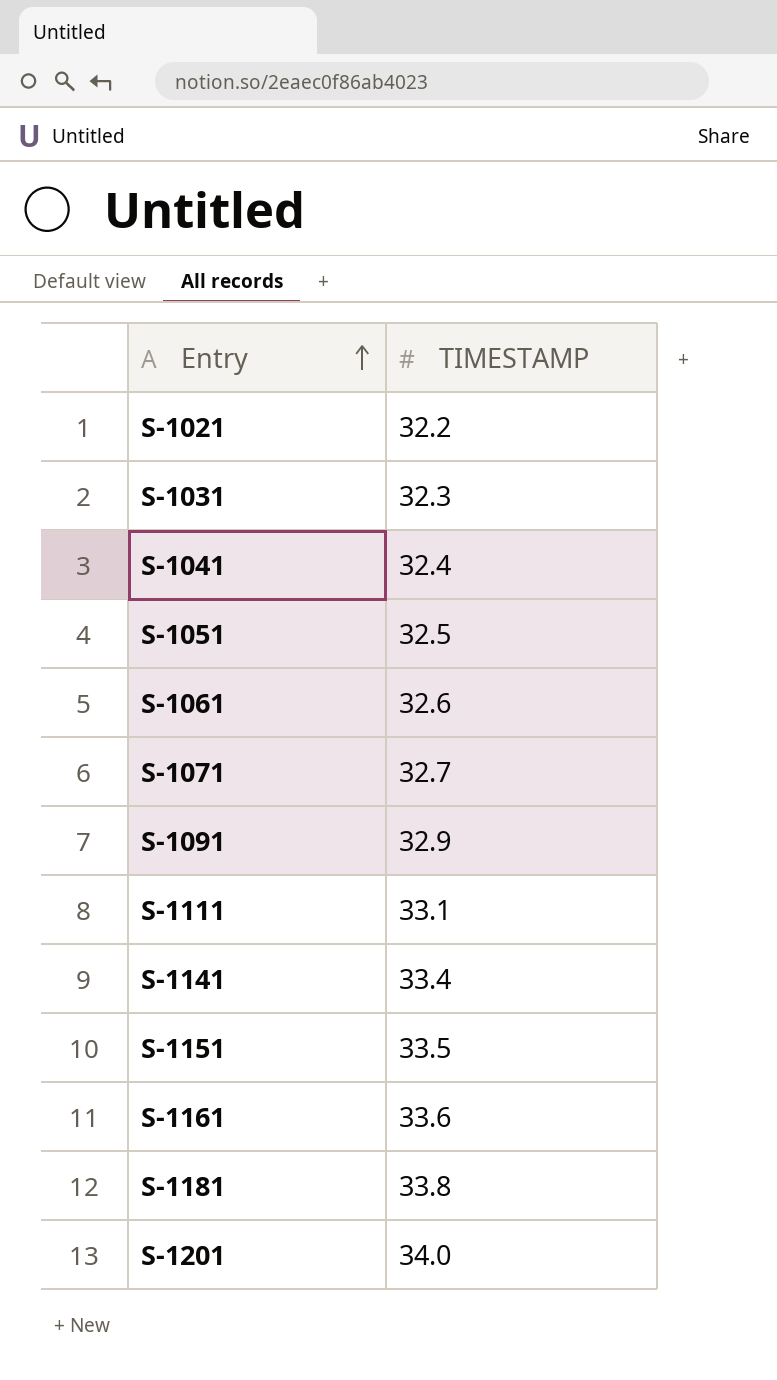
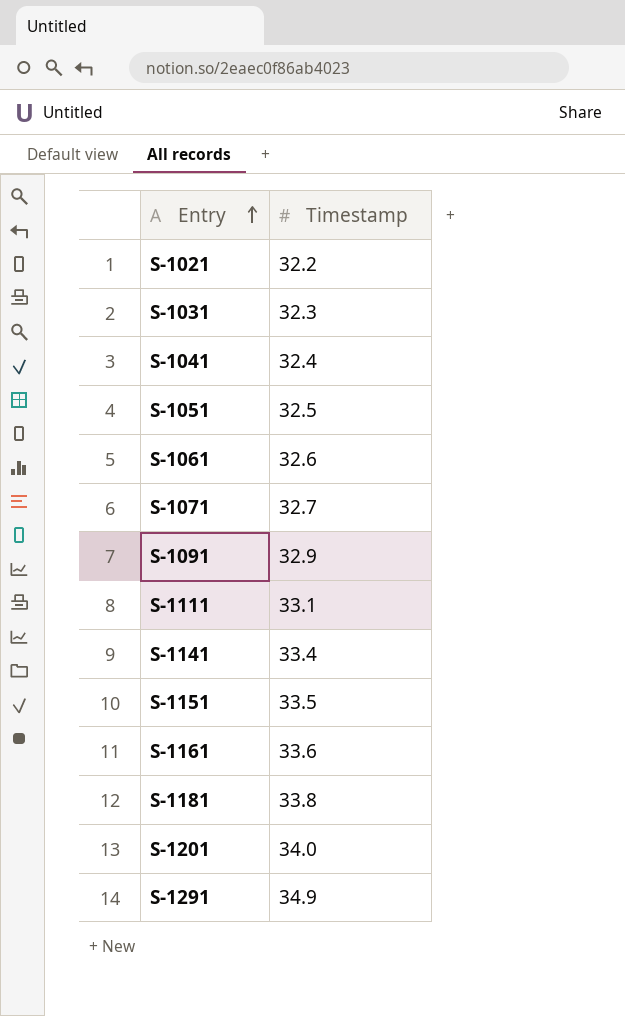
column name: TIMESTAMP -> Timestamp
row S-1291: none -> 34.9

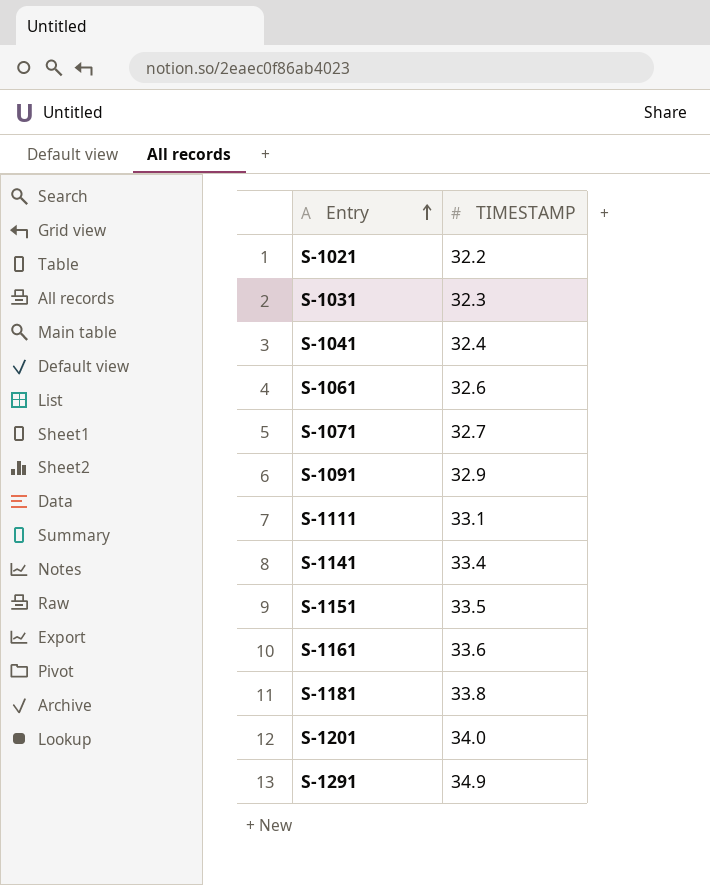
column name: Timestamp -> TIMESTAMP
row S-1051: 32.5 -> none

